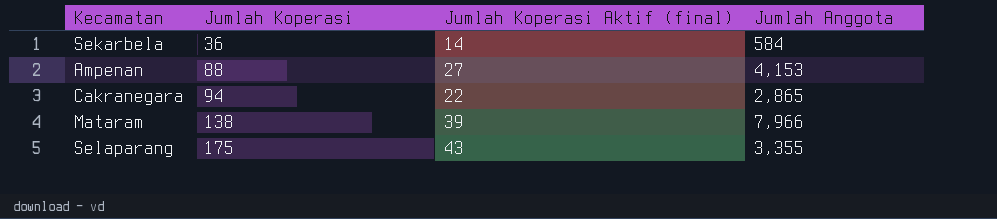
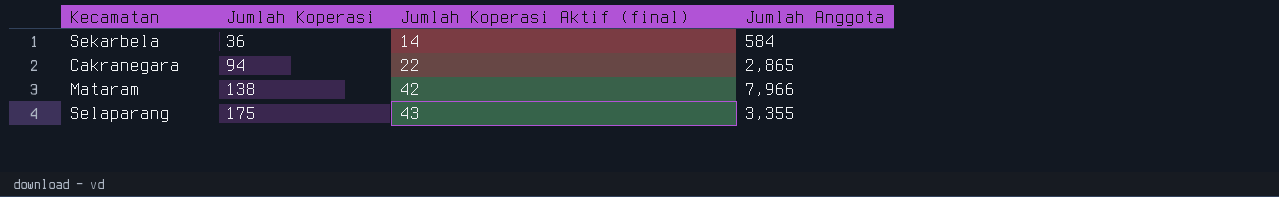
row Ampenan: 88 | 27 | 4,153 -> none
Mataram | Jumlah Koperasi Aktif (final): 39 -> 42

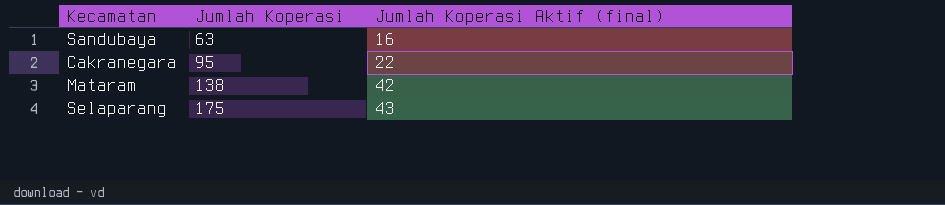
column Jumlah Anggota | position: 4 -> none
row Sekarbela: 36 | 14 | 584 -> none
row Sandubaya: none -> 63 | 16
Cakranegara | Jumlah Koperasi: 94 -> 95

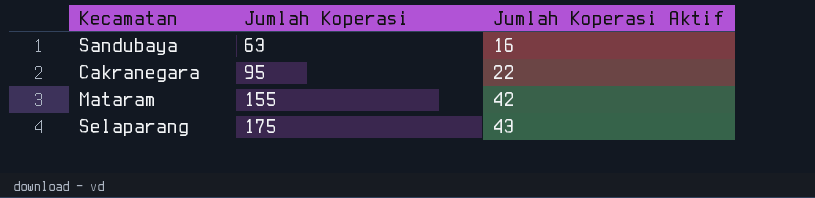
column name: Jumlah Koperasi Aktif (final) -> Jumlah Koperasi Aktif
Mataram | Jumlah Koperasi: 138 -> 155

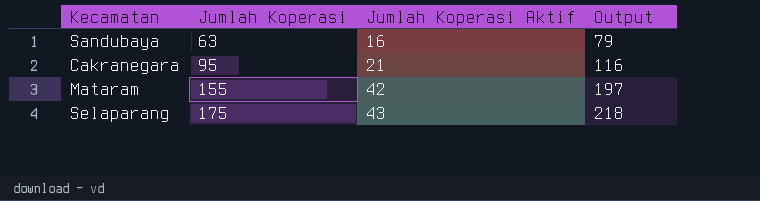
column Output | formula: none -> [Jumlah Koperasi] + [Jumlah Koperasi Aktif]
Cakranegara | Jumlah Koperasi Aktif: 22 -> 21

